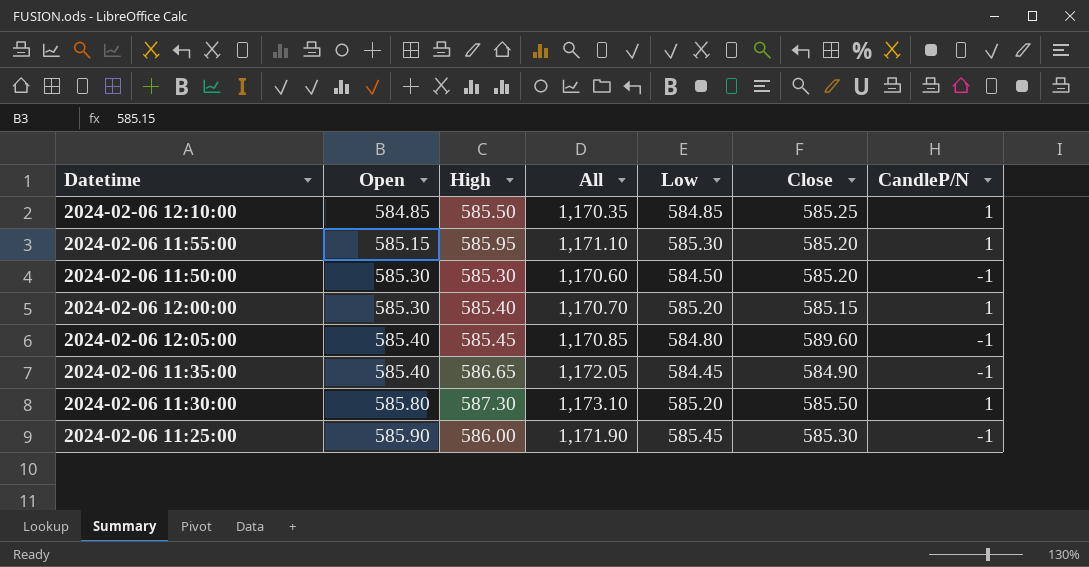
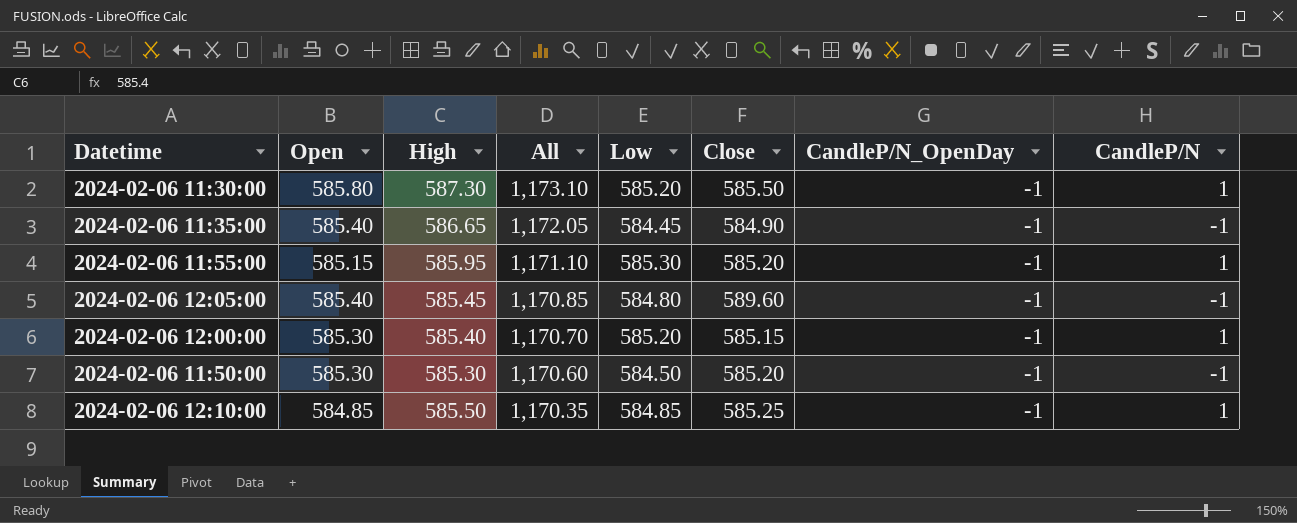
row order: Open ascending -> All descending
column CandleP/N_OpenDay | position: none -> 7
row 2024-02-06 11:25:00: 585.90 | 586.00 | 1,171.90 | 585.45 | 585.30 | -1 -> none

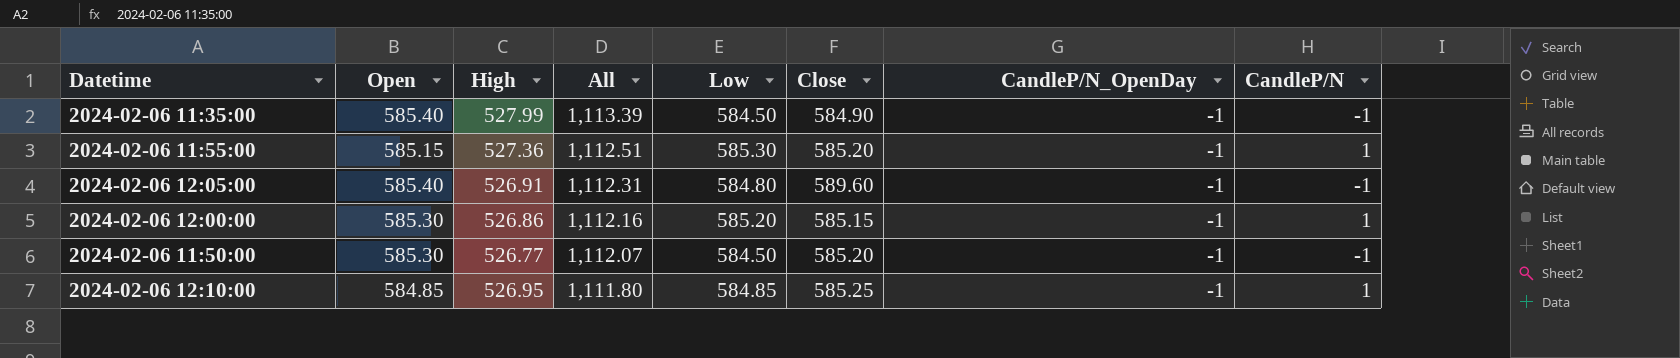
row 2024-02-06 11:30:00: 585.80 | 587.30 | 1,173.10 | 585.20 | 585.50 | -1 | 1 -> none
2024-02-06 11:35:00 | High: 586.65 -> 527.99
2024-02-06 11:35:00 | All: 1,172.05 -> 1,113.39
2024-02-06 11:35:00 | Low: 584.45 -> 584.50
2024-02-06 11:55:00 | High: 585.95 -> 527.36
2024-02-06 11:55:00 | All: 1,171.10 -> 1,112.51
2024-02-06 12:05:00 | High: 585.45 -> 526.91
2024-02-06 12:05:00 | All: 1,170.85 -> 1,112.31
2024-02-06 12:00:00 | High: 585.40 -> 526.86
2024-02-06 12:00:00 | All: 1,170.70 -> 1,112.16
2024-02-06 11:50:00 | High: 585.30 -> 526.77
2024-02-06 11:50:00 | All: 1,170.60 -> 1,112.07
2024-02-06 12:10:00 | High: 585.50 -> 526.95
2024-02-06 12:10:00 | All: 1,170.35 -> 1,111.80

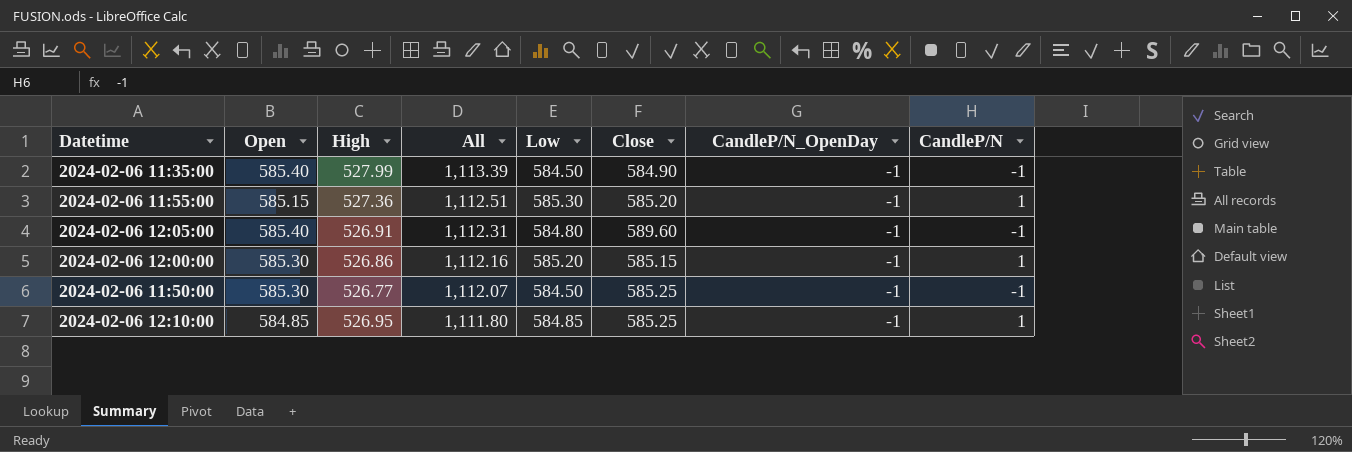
2024-02-06 11:50:00 | Close: 585.20 -> 585.25

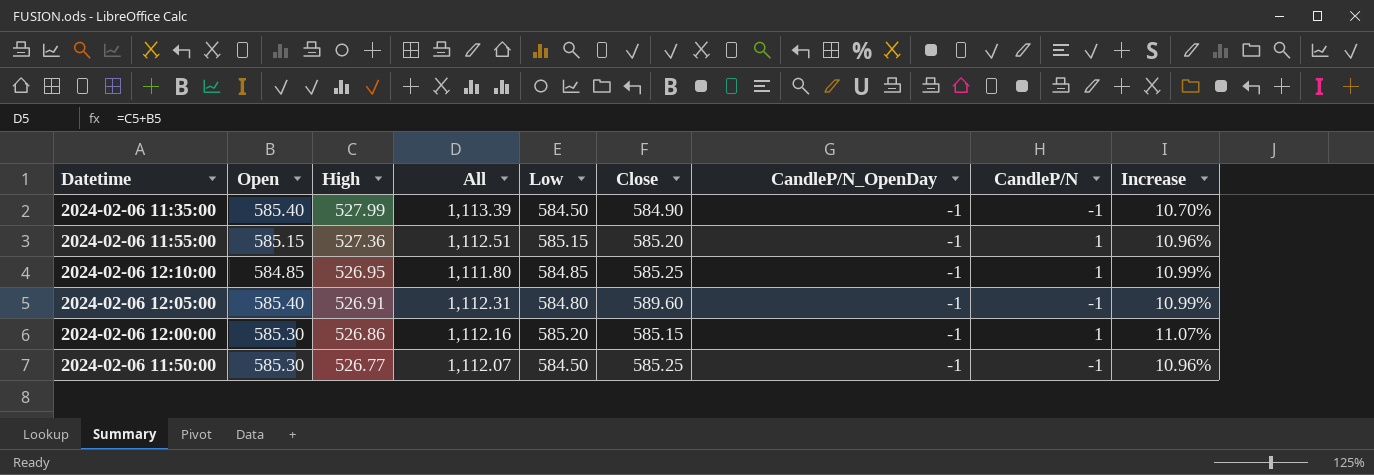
row order: All descending -> High descending
column Increase | formula: none -> ([Low] - [High]) / [High]
2024-02-06 11:55:00 | Low: 585.30 -> 585.15

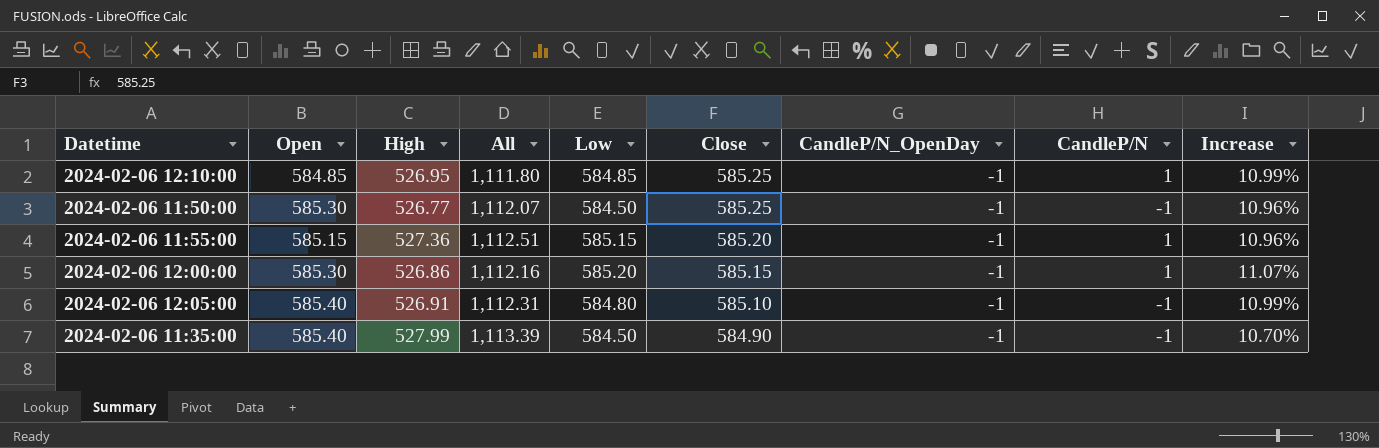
row order: High descending -> Close descending
2024-02-06 12:05:00 | Close: 589.60 -> 585.10

